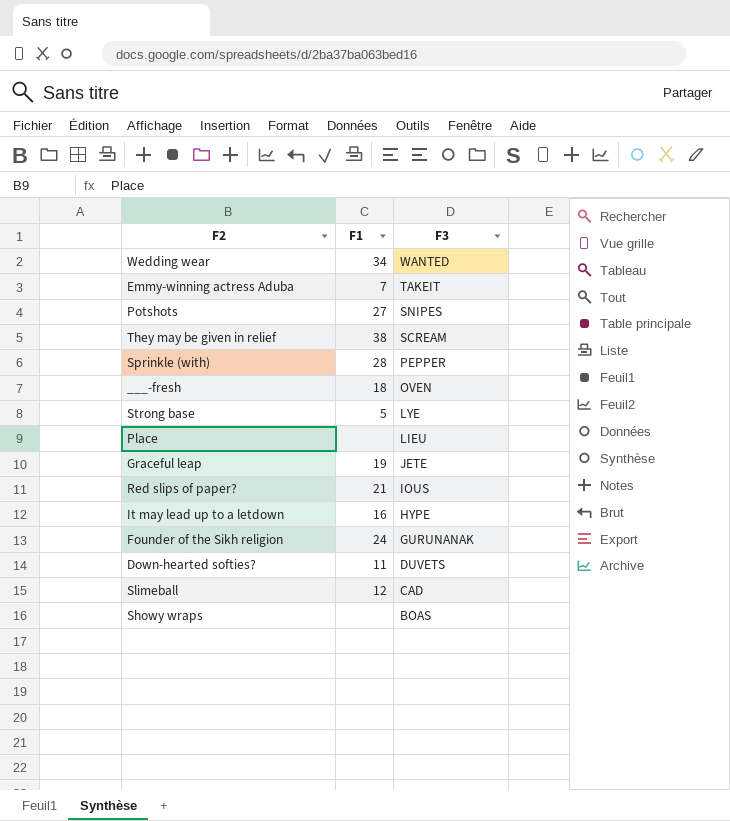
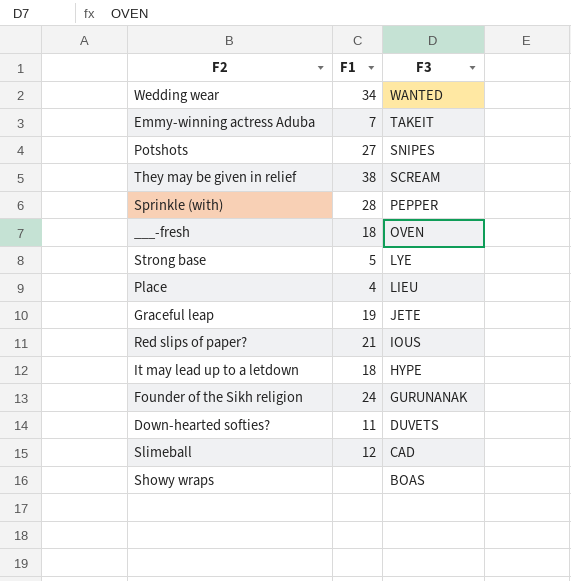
Place | F1: none -> 4
It may lead up to a letdown | F1: 16 -> 18

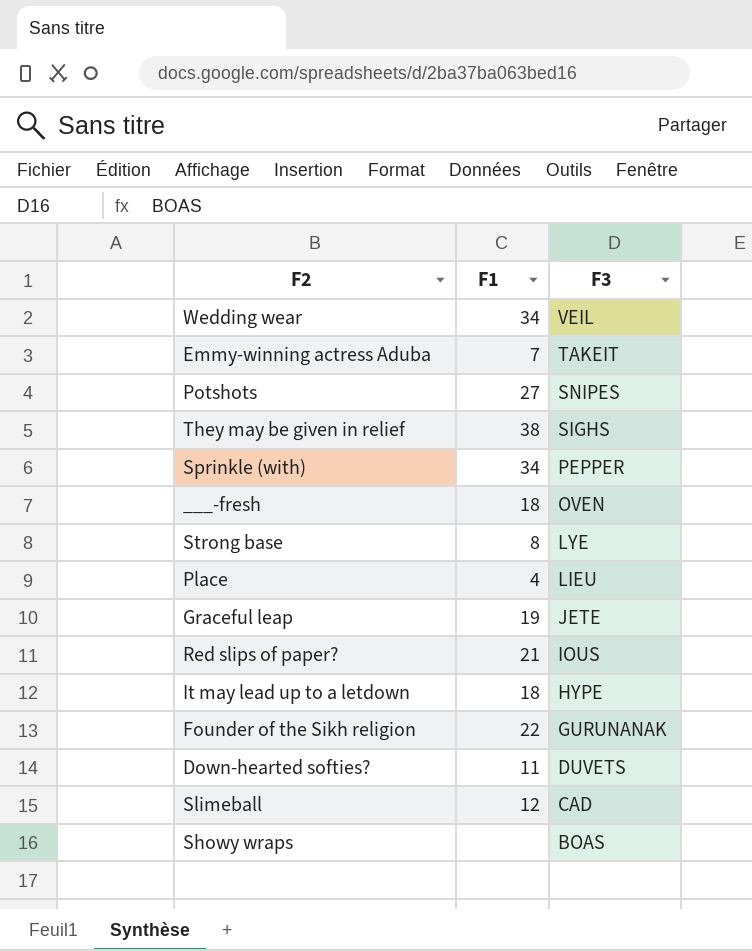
Wedding wear | F3: WANTED -> VEIL
They may be given in relief | F3: SCREAM -> SIGHS
Sprinkle (with) | F1: 28 -> 34
Strong base | F1: 5 -> 8
Founder of the Sikh religion | F1: 24 -> 22

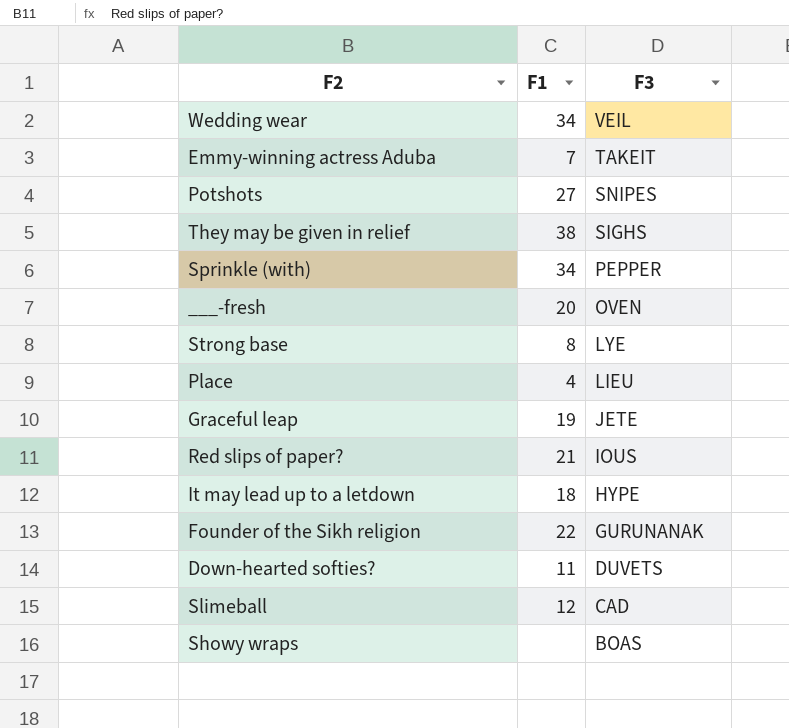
___-fresh | F1: 18 -> 20

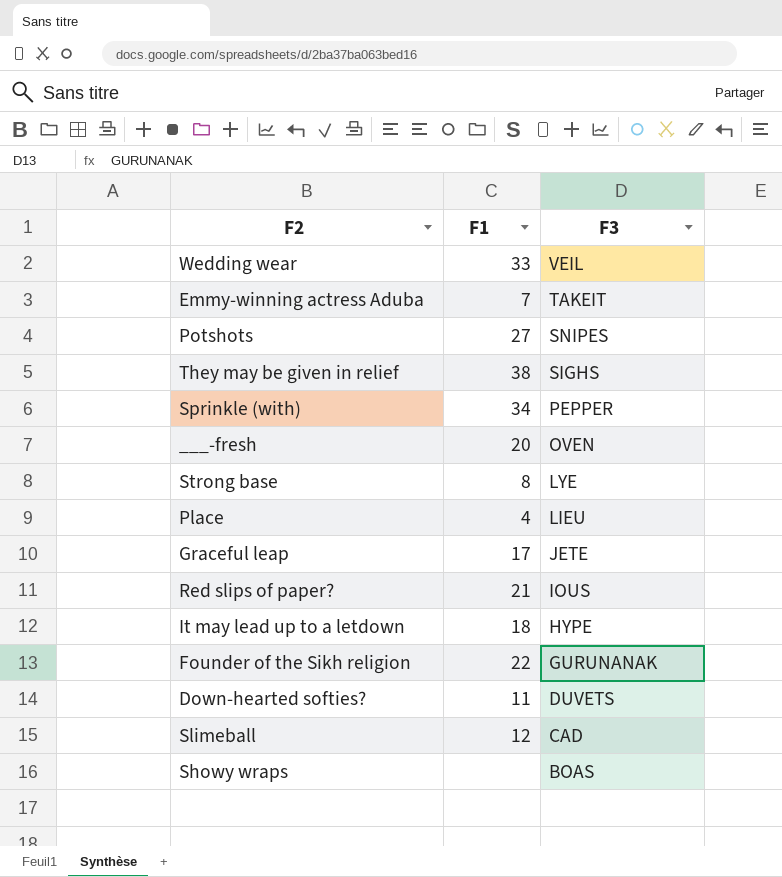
Wedding wear | F1: 34 -> 33
Graceful leap | F1: 19 -> 17

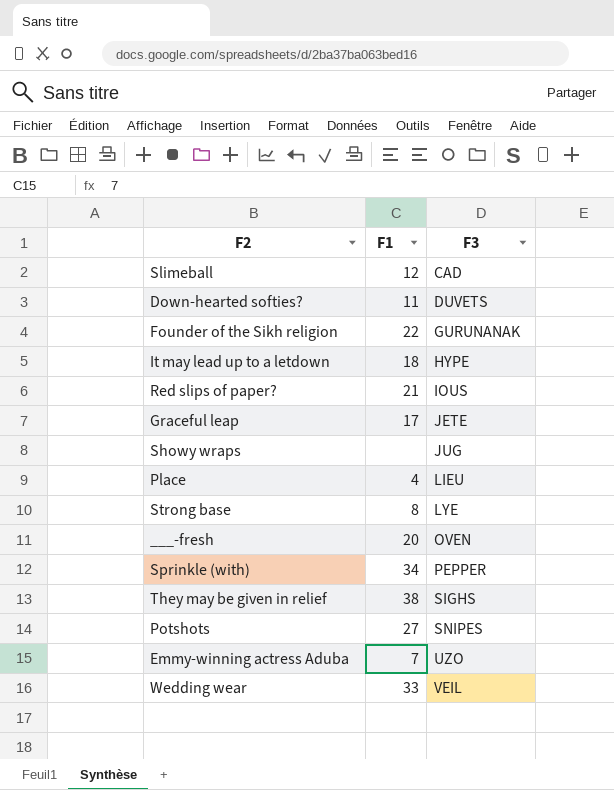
row order: F3 descending -> F3 ascending
Showy wraps | F3: BOAS -> JUG
Emmy-winning actress Aduba | F3: TAKEIT -> UZO

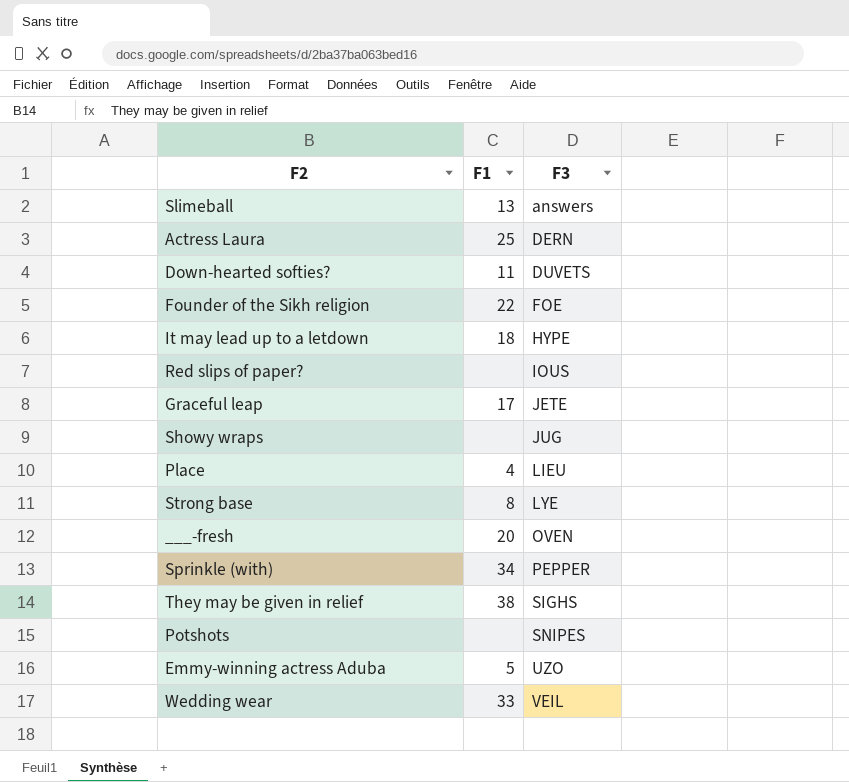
Slimeball | F1: 12 -> 13
Slimeball | F3: CAD -> answers
row Actress Laura: none -> 25 | DERN
Founder of the Sikh religion | F3: GURUNANAK -> FOE
Red slips of paper? | F1: 21 -> none
Potshots | F1: 27 -> none
Emmy-winning actress Aduba | F1: 7 -> 5

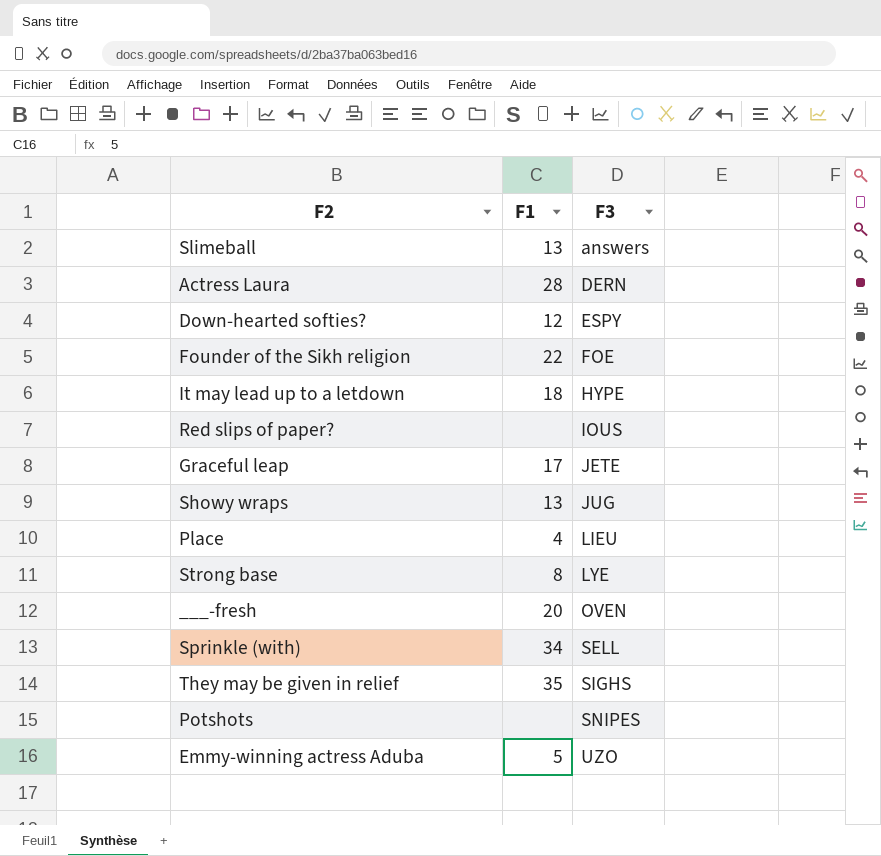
row Wedding wear: 33 | VEIL -> none
Actress Laura | F1: 25 -> 28
Down-hearted softies? | F1: 11 -> 12
Down-hearted softies? | F3: DUVETS -> ESPY
Showy wraps | F1: none -> 13
Sprinkle (with) | F3: PEPPER -> SELL
They may be given in relief | F1: 38 -> 35

